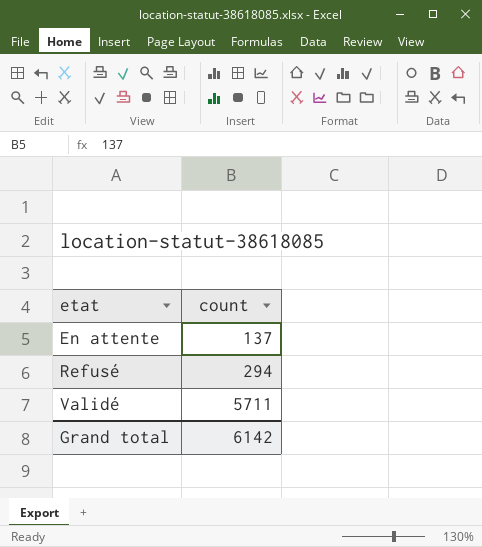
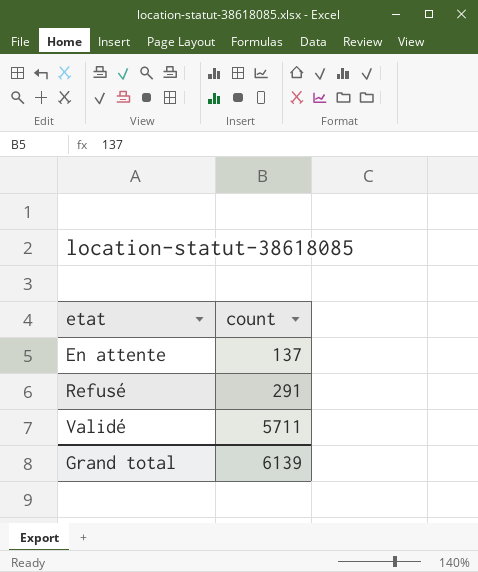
Refusé | count: 294 -> 291
Grand total | count: 6142 -> 6139

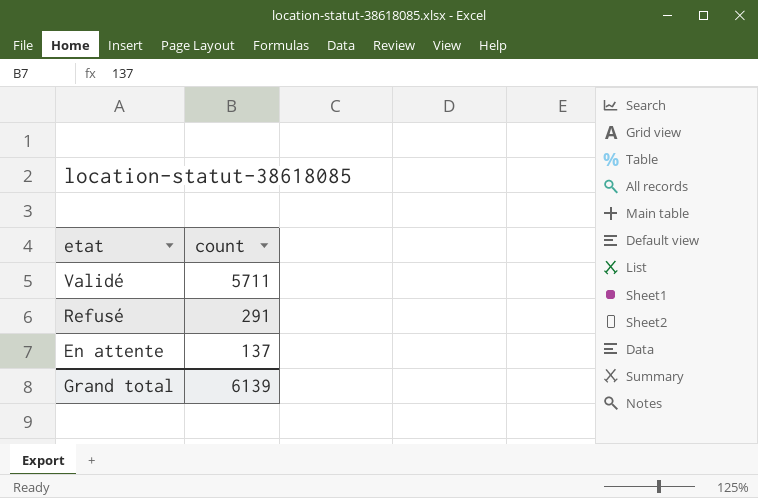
row order: etat ascending -> etat descending

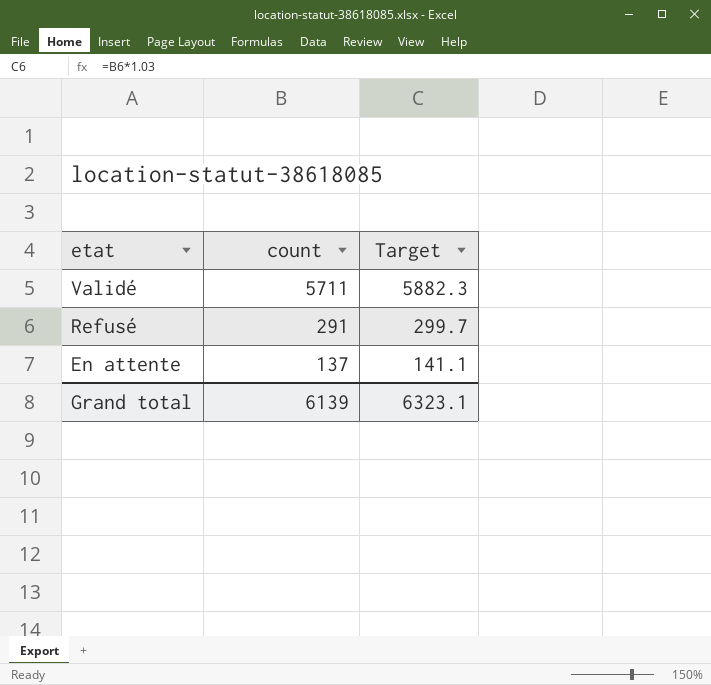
column Target | formula: none -> [count] * 1.03

